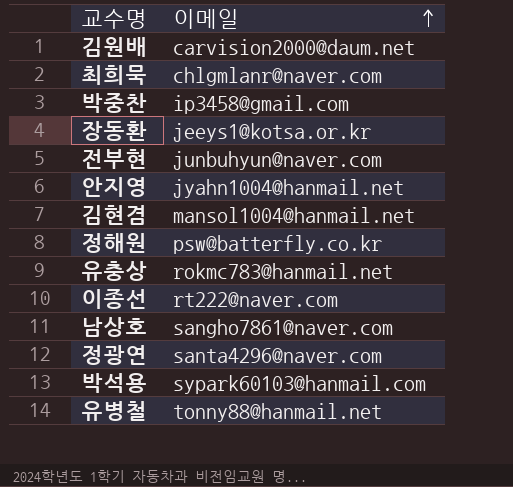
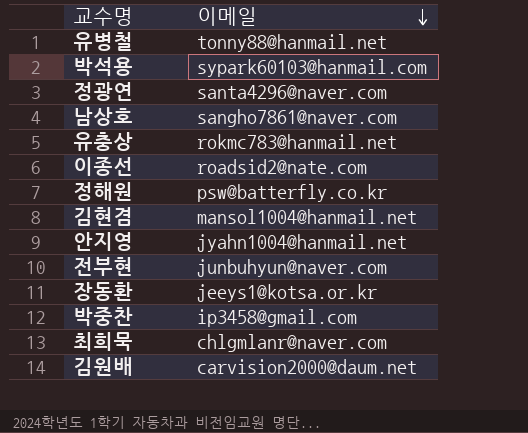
row order: 이메일 ascending -> 이메일 descending
이종선 | 이메일: rt222@naver.com -> roadsid2@nate.com

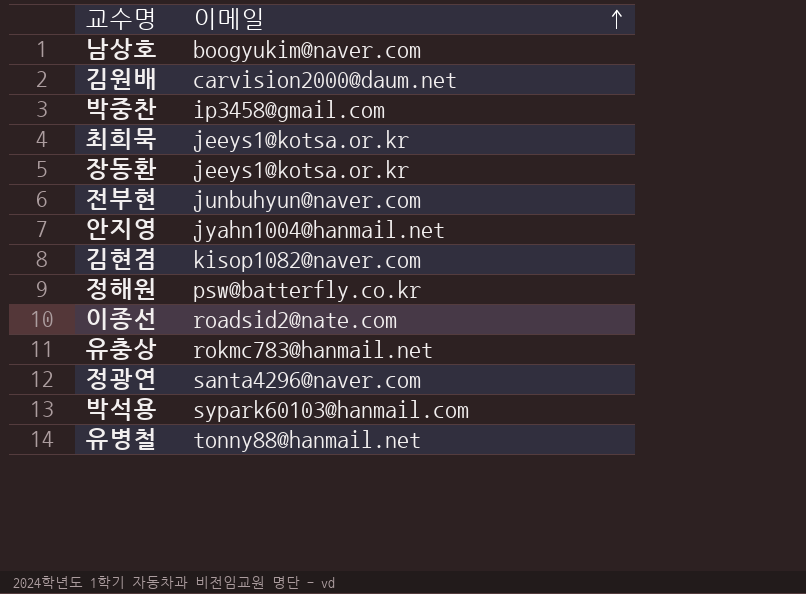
row order: 이메일 descending -> 이메일 ascending
남상호 | 이메일: sangho7861@naver.com -> boogyukim@naver.com
최희묵 | 이메일: chlgmlanr@naver.com -> jeeys1@kotsa.or.kr
김현겸 | 이메일: mansol1004@hanmail.net -> kisop1082@naver.com

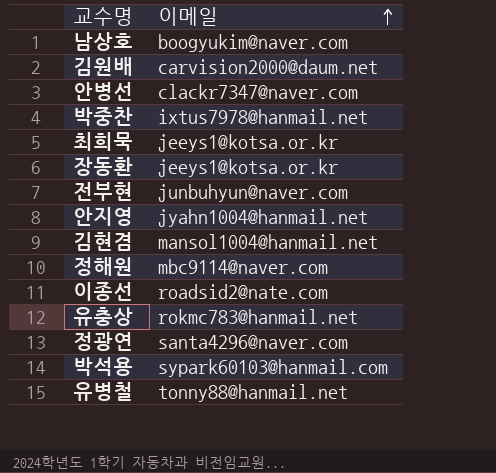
row 안병선: none -> clackr7347@naver.com
박중찬 | 이메일: ip3458@gmail.com -> ixtus7978@hanmail.net
김현겸 | 이메일: kisop1082@naver.com -> mansol1004@hanmail.net
정해원 | 이메일: psw@batterfly.co.kr -> mbc9114@naver.com

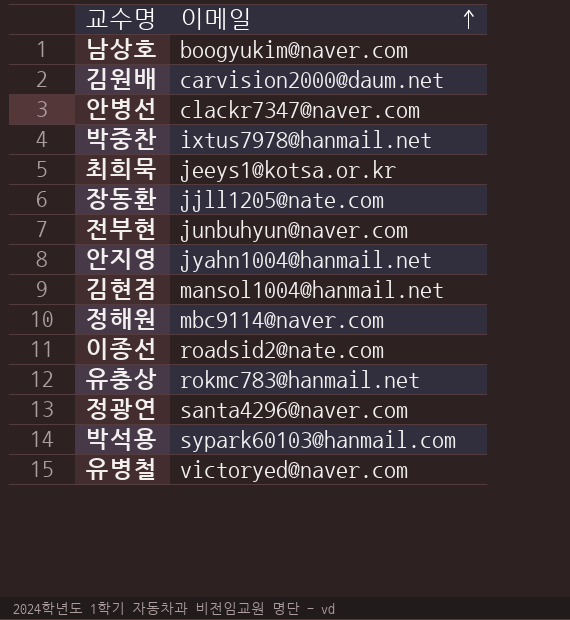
장동환 | 이메일: jeeys1@kotsa.or.kr -> jjll1205@nate.com
유병철 | 이메일: tonny88@hanmail.net -> victoryed@naver.com

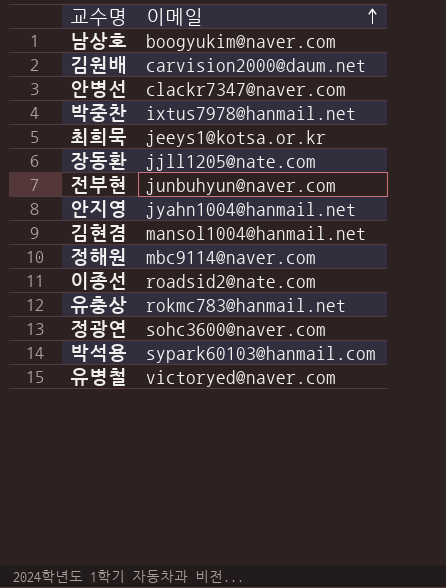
정광연 | 이메일: santa4296@naver.com -> sohc3600@naver.com

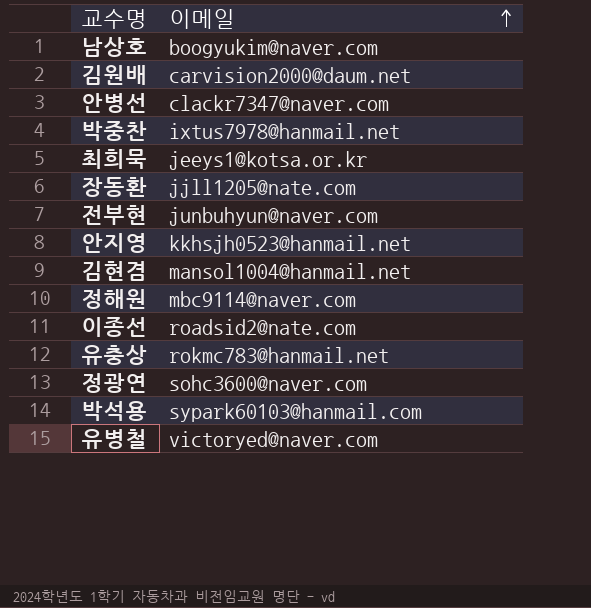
안지영 | 이메일: jyahn1004@hanmail.net -> kkhsjh0523@hanmail.net

